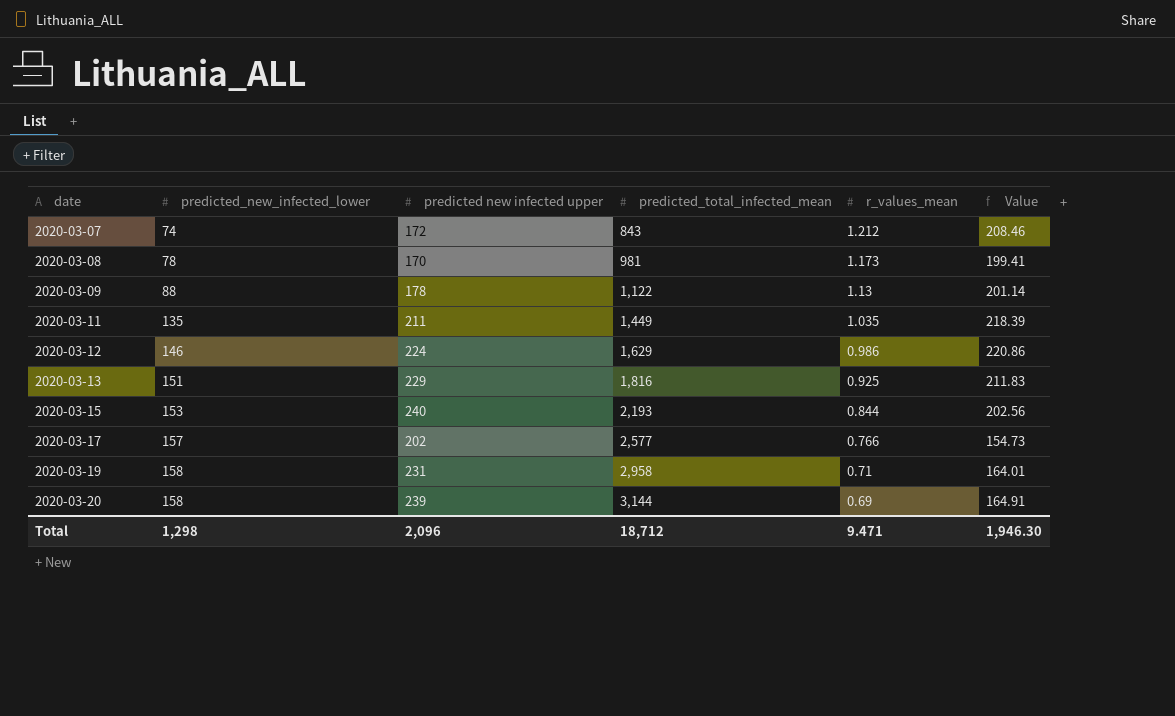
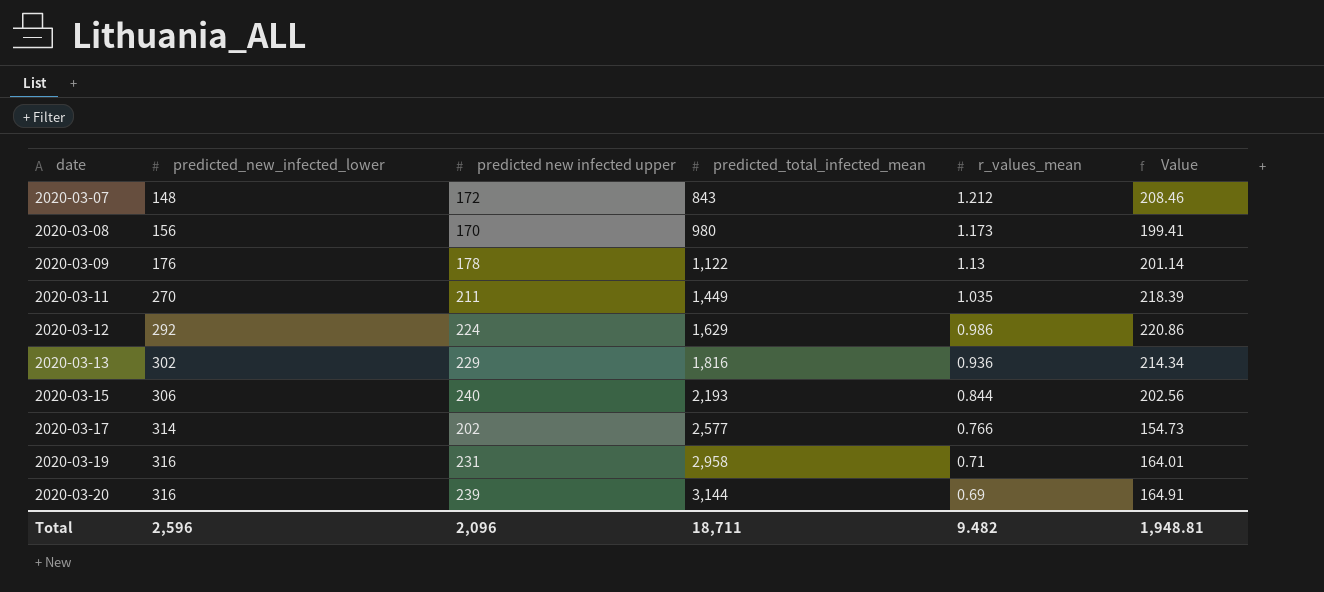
2020-03-07 | predicted_new_infected_lower: 74 -> 148
2020-03-08 | predicted_new_infected_lower: 78 -> 156
2020-03-08 | predicted_total_infected_mean: 981 -> 980
2020-03-09 | predicted_new_infected_lower: 88 -> 176
2020-03-11 | predicted_new_infected_lower: 135 -> 270
2020-03-12 | predicted_new_infected_lower: 146 -> 292
2020-03-13 | predicted_new_infected_lower: 151 -> 302
2020-03-13 | r_values_mean: 0.925 -> 0.936
2020-03-13 | Value: 211.83 -> 214.34
2020-03-15 | predicted_new_infected_lower: 153 -> 306
2020-03-17 | predicted_new_infected_lower: 157 -> 314
2020-03-19 | predicted_new_infected_lower: 158 -> 316
2020-03-20 | predicted_new_infected_lower: 158 -> 316
Total | predicted_new_infected_lower: 1,298 -> 2,596
Total | predicted_total_infected_mean: 18,712 -> 18,711
Total | r_values_mean: 9.471 -> 9.482
Total | Value: 1,946.30 -> 1,948.81

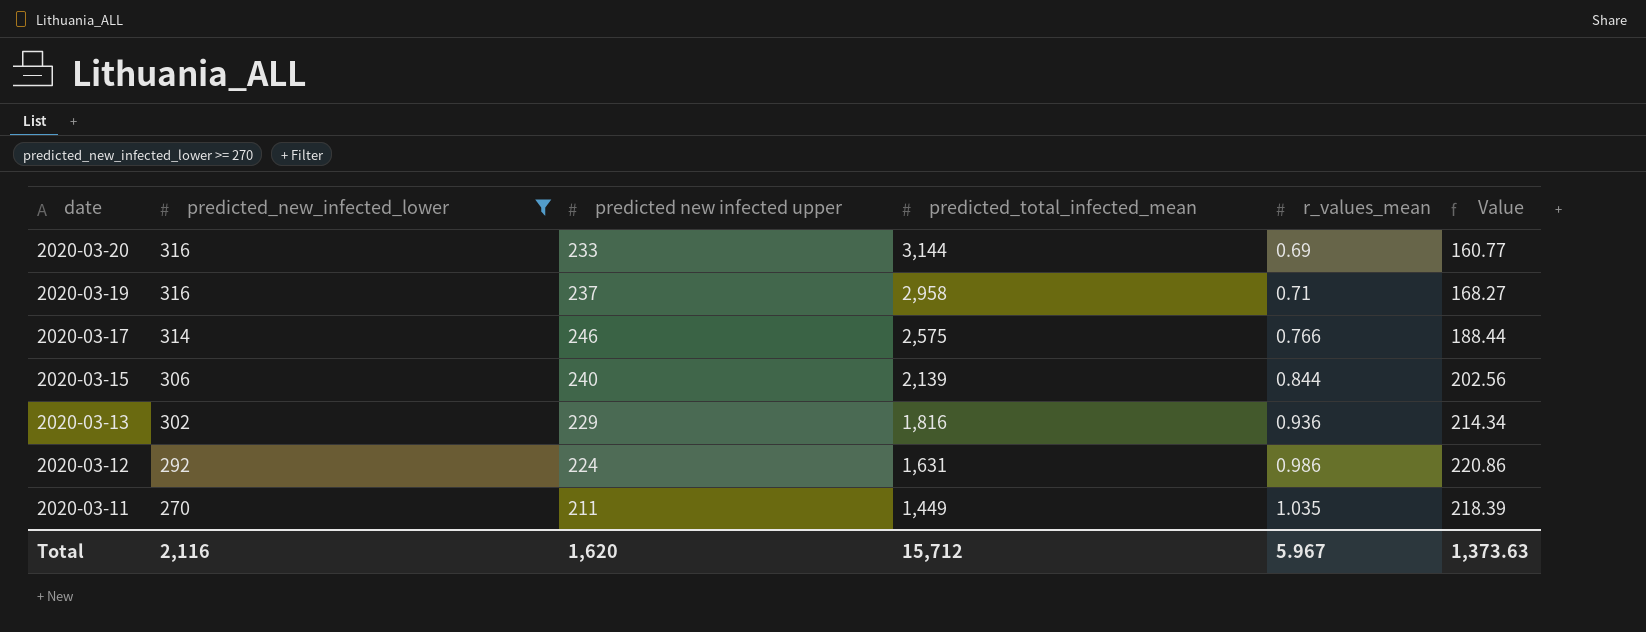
filter: none -> predicted_new_infected_lower >= 270
row order: date ascending -> date descending
2020-03-20 | predicted new infected upper: 239 -> 233
2020-03-20 | Value: 164.91 -> 160.77
2020-03-19 | predicted new infected upper: 231 -> 237
2020-03-19 | Value: 164.01 -> 168.27
2020-03-17 | predicted new infected upper: 202 -> 246
2020-03-17 | predicted_total_infected_mean: 2,577 -> 2,575
2020-03-17 | Value: 154.73 -> 188.44
2020-03-15 | predicted_total_infected_mean: 2,193 -> 2,139
2020-03-12 | predicted_total_infected_mean: 1,629 -> 1,631
Total | predicted_new_infected_lower: 2,596 -> 2,116
Total | predicted new infected upper: 2,096 -> 1,620
Total | predicted_total_infected_mean: 18,711 -> 15,712
Total | r_values_mean: 9.482 -> 5.967
Total | Value: 1,948.81 -> 1,373.63

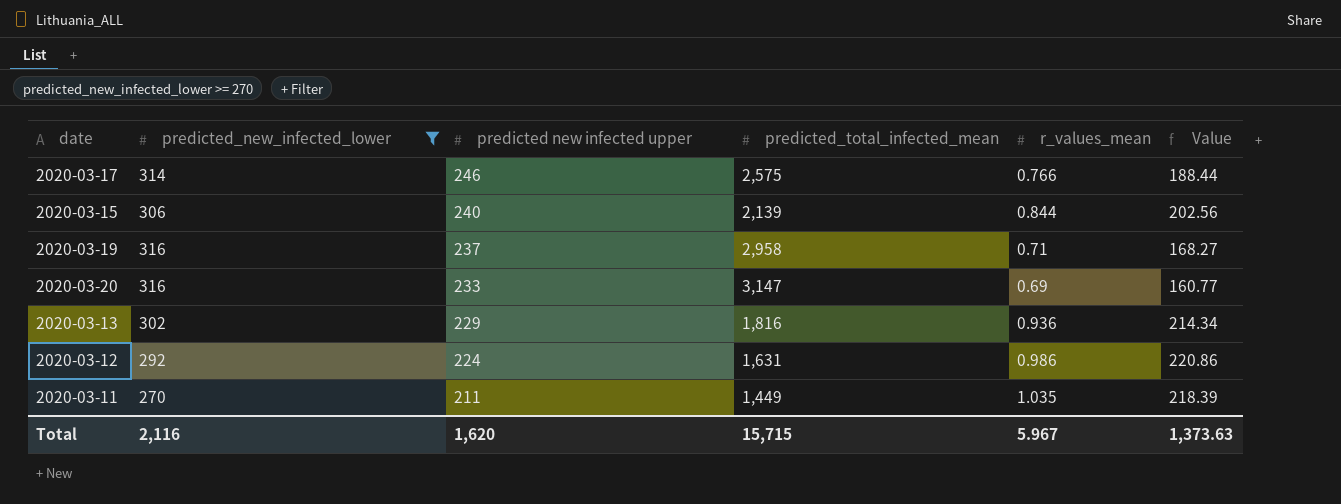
row order: date descending -> predicted new infected upper descending
2020-03-20 | predicted_total_infected_mean: 3,144 -> 3,147
Total | predicted_total_infected_mean: 15,712 -> 15,715

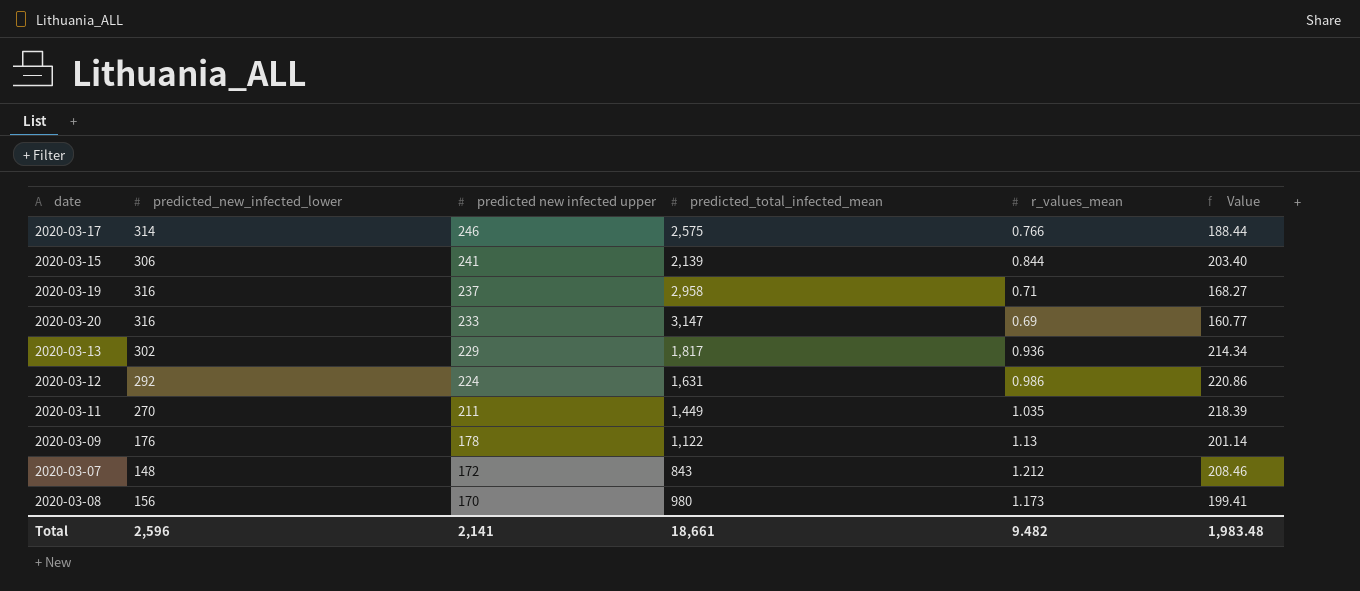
filter: predicted_new_infected_lower >= 270 -> none
2020-03-15 | predicted new infected upper: 240 -> 241
2020-03-15 | Value: 202.56 -> 203.40
2020-03-13 | predicted_total_infected_mean: 1,816 -> 1,817
Total | predicted_new_infected_lower: 2,116 -> 2,596
Total | predicted new infected upper: 1,620 -> 2,141
Total | predicted_total_infected_mean: 15,715 -> 18,661
Total | r_values_mean: 5.967 -> 9.482
Total | Value: 1,373.63 -> 1,983.48

